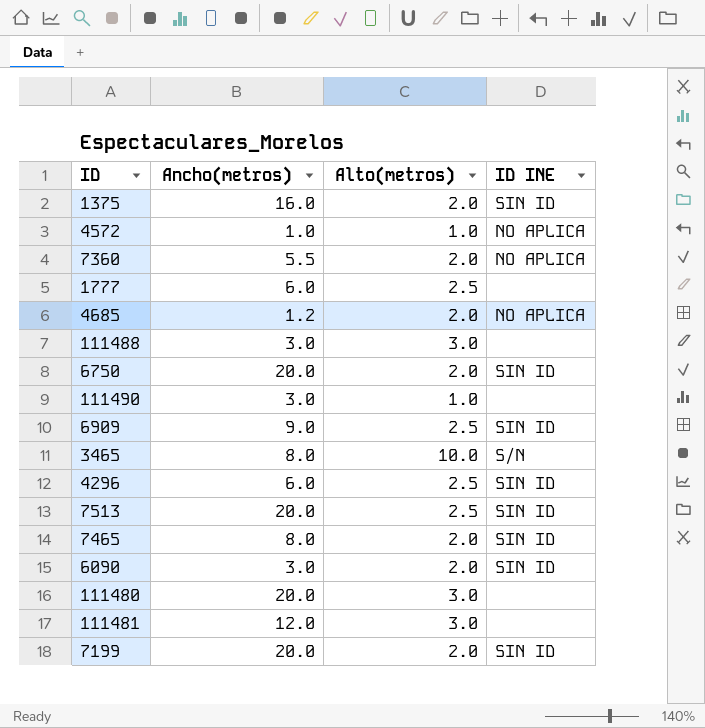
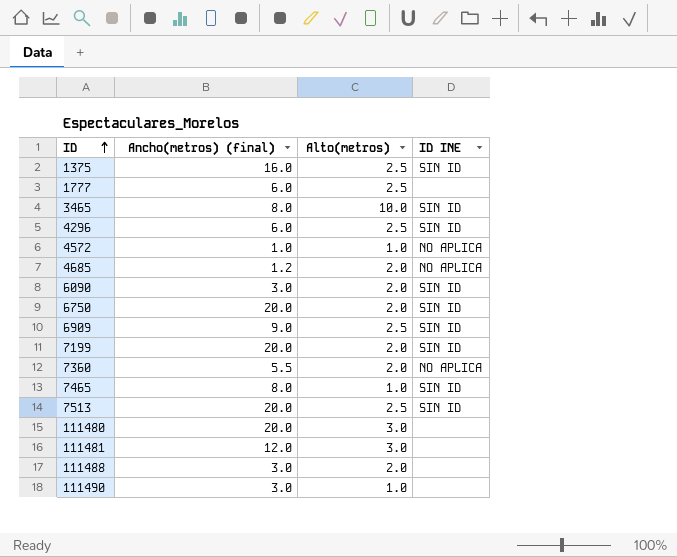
row order: none -> ID ascending
column name: Ancho(metros) -> Ancho(metros) (final)
1375 | Alto(metros): 2.0 -> 2.5
3465 | ID INE: S/N -> SIN ID
7465 | Alto(metros): 2.0 -> 1.0
111488 | Alto(metros): 3.0 -> 2.0

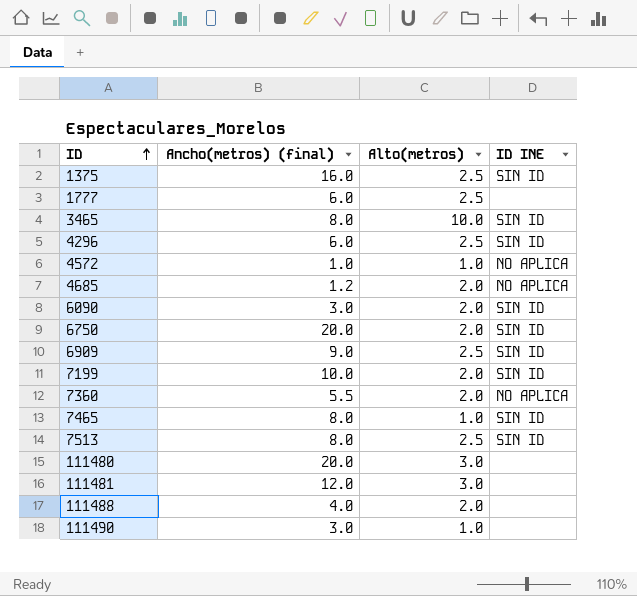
7199 | Ancho(metros) (final): 20.0 -> 10.0
7513 | Ancho(metros) (final): 20.0 -> 8.0
111488 | Ancho(metros) (final): 3.0 -> 4.0

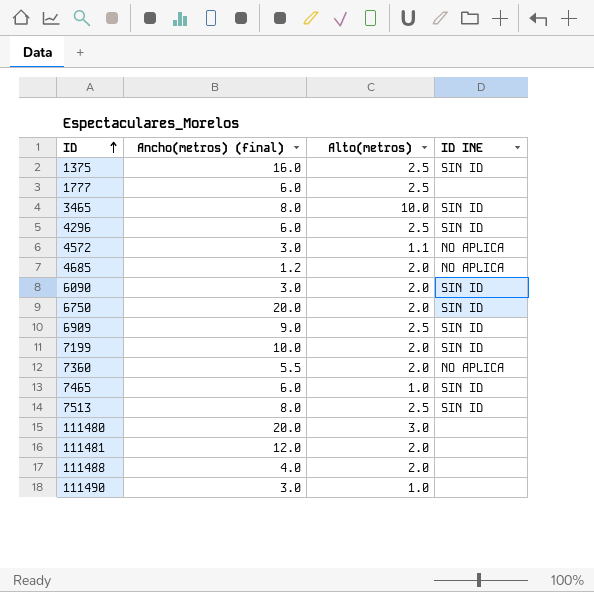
4572 | Ancho(metros) (final): 1.0 -> 3.0
4572 | Alto(metros): 1.0 -> 1.1
7465 | Ancho(metros) (final): 8.0 -> 6.0
111481 | Alto(metros): 3.0 -> 2.0

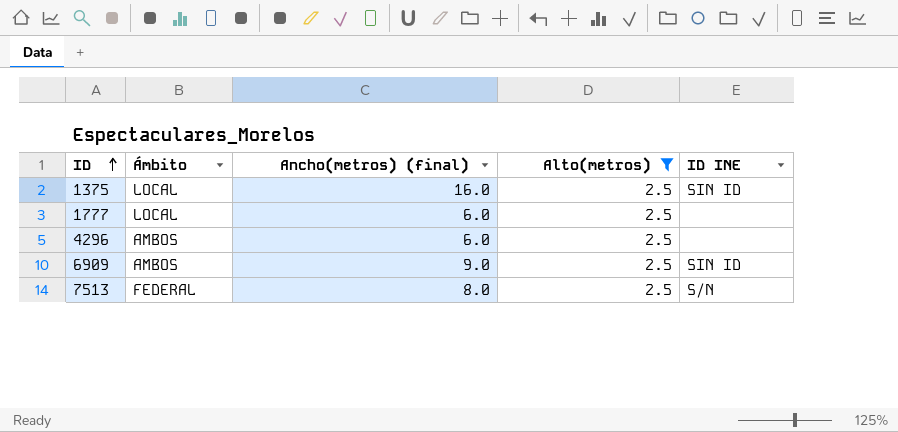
filter: none -> Alto(metros) = 2.5
column Ámbito | position: none -> 2
4296 | ID INE: SIN ID -> none
7513 | ID INE: SIN ID -> S/N

